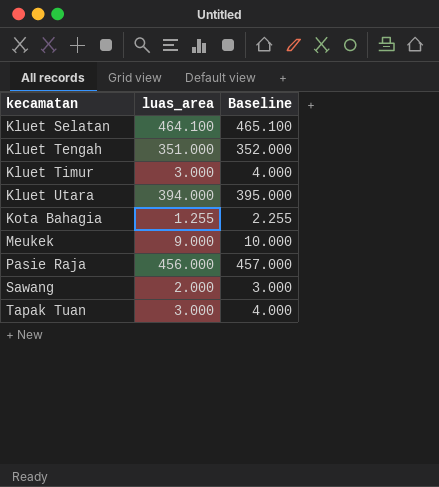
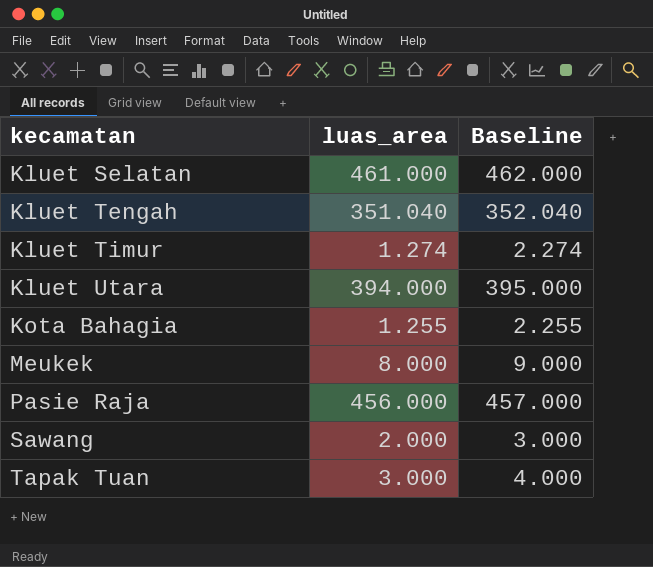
Kluet Selatan | luas_area: 464.100 -> 461.000
Kluet Selatan | Baseline: 465.100 -> 462.000
Kluet Tengah | luas_area: 351.000 -> 351.040
Kluet Tengah | Baseline: 352.000 -> 352.040
Kluet Timur | luas_area: 3.000 -> 1.274
Kluet Timur | Baseline: 4.000 -> 2.274
Meukek | luas_area: 9.000 -> 8.000
Meukek | Baseline: 10.000 -> 9.000

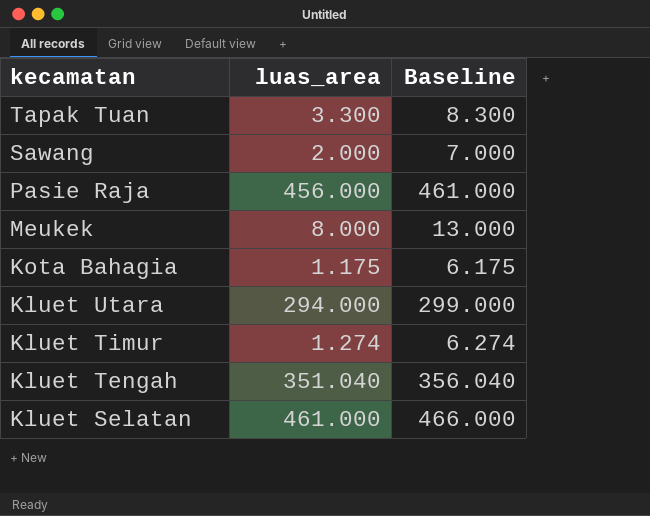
row order: kecamatan ascending -> kecamatan descending
column Baseline | formula: [luas_area] + 1 -> [luas_area] + 5
Tapak Tuan | luas_area: 3.000 -> 3.300
Kota Bahagia | luas_area: 1.255 -> 1.175
Kluet Utara | luas_area: 394.000 -> 294.000

